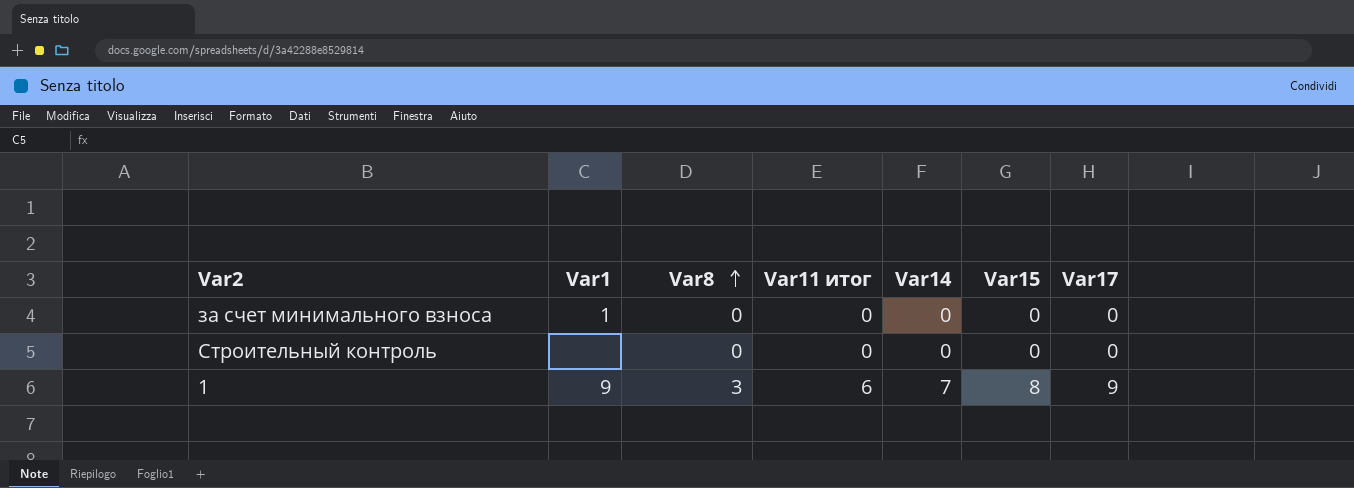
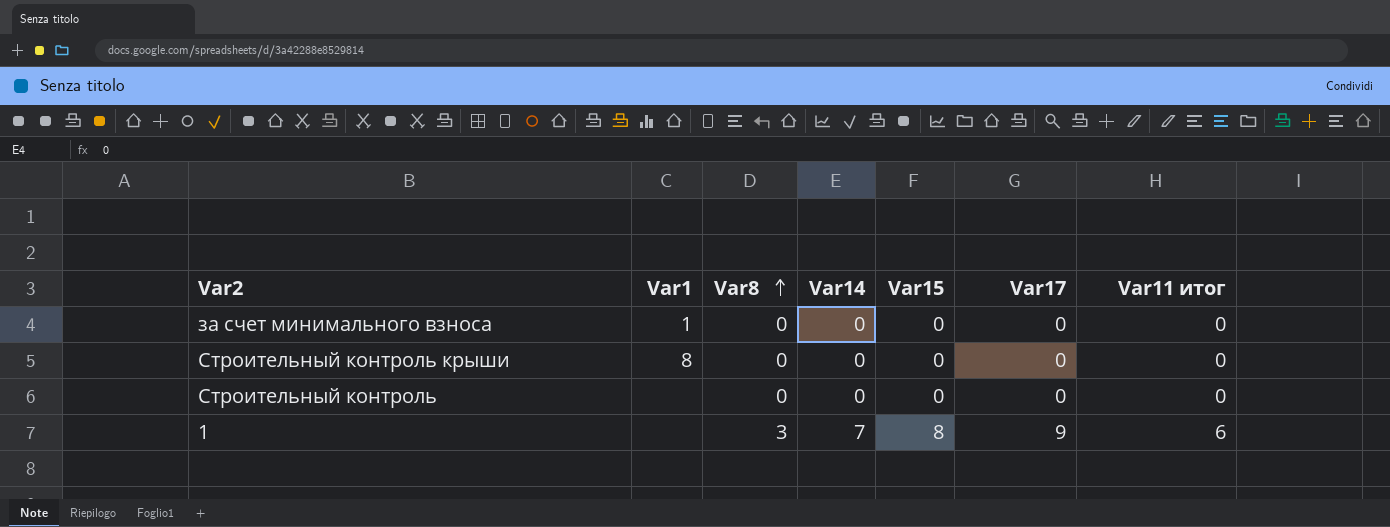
column Var11 итог | position: 4 -> 7
row Строительный контроль крыши: none -> 8 | 0 | 0 | 0 | 0 | 0
1 | Var1: 9 -> none

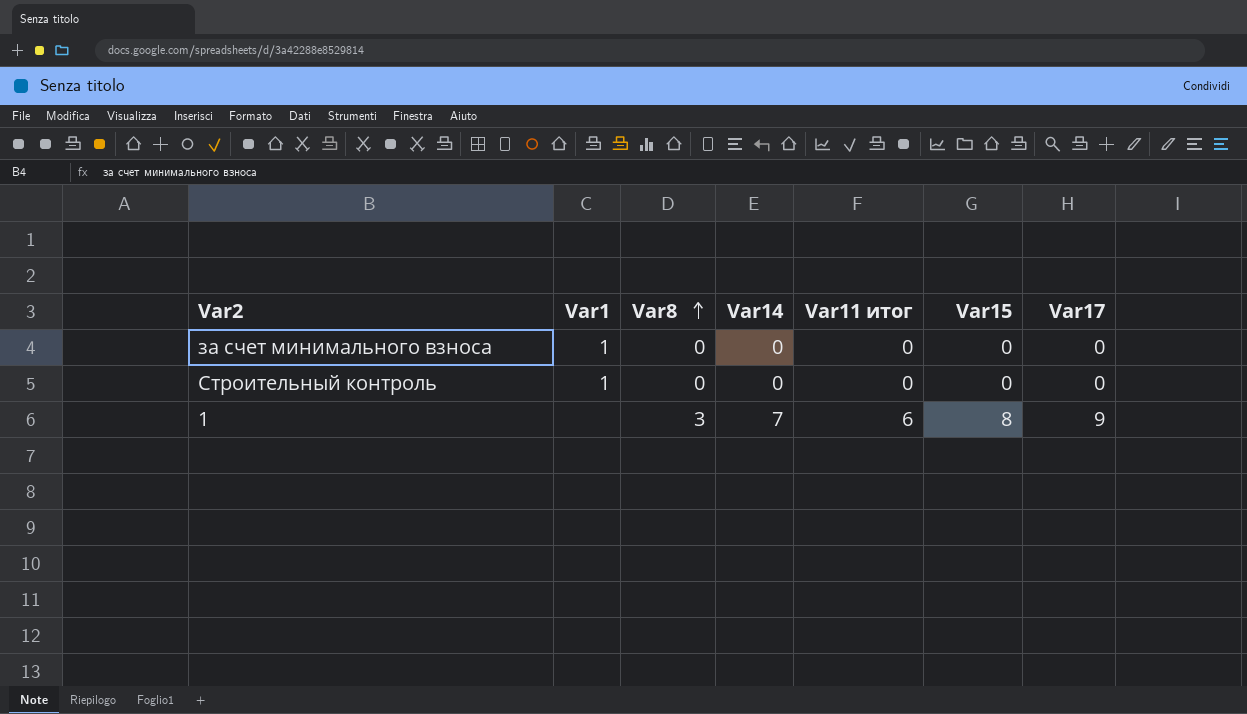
column Var11 итог | position: 7 -> 5
row Строительный контроль крыши: 8 | 0 | 0 | 0 | 0 | 0 -> none
Строительный контроль | Var1: none -> 1

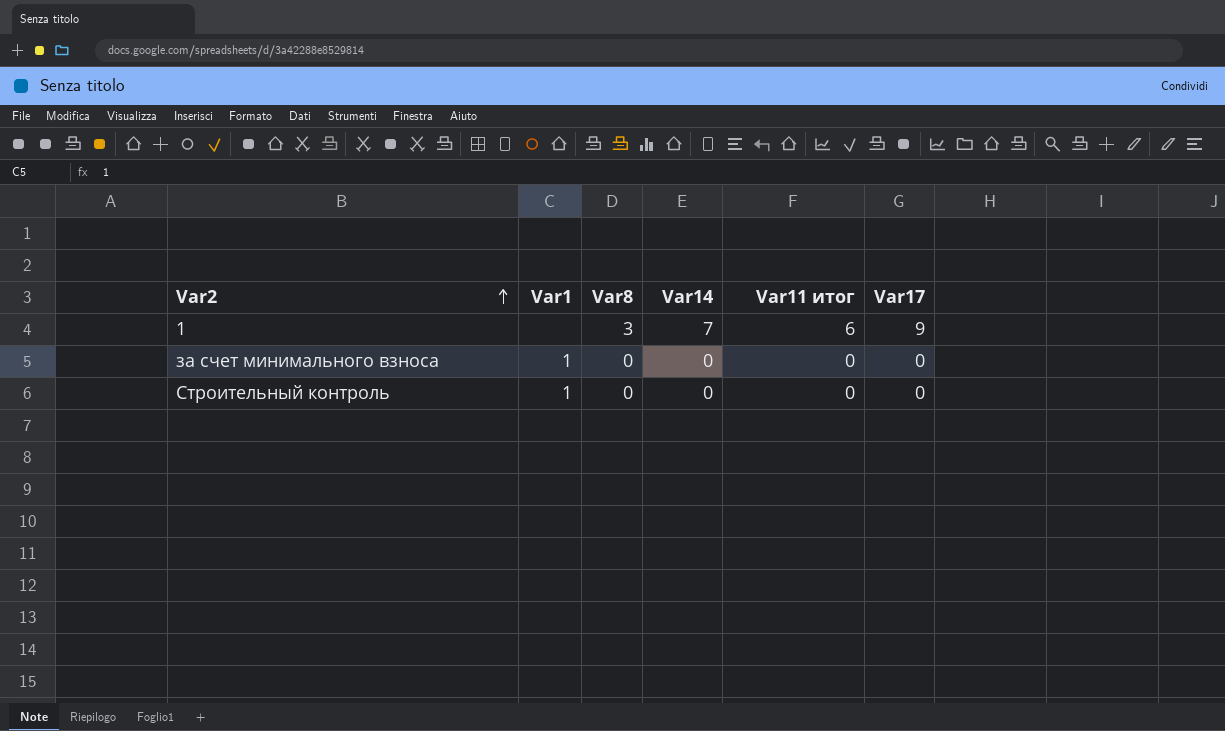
row order: Var8 ascending -> Var2 ascending
column Var15 | position: 6 -> none

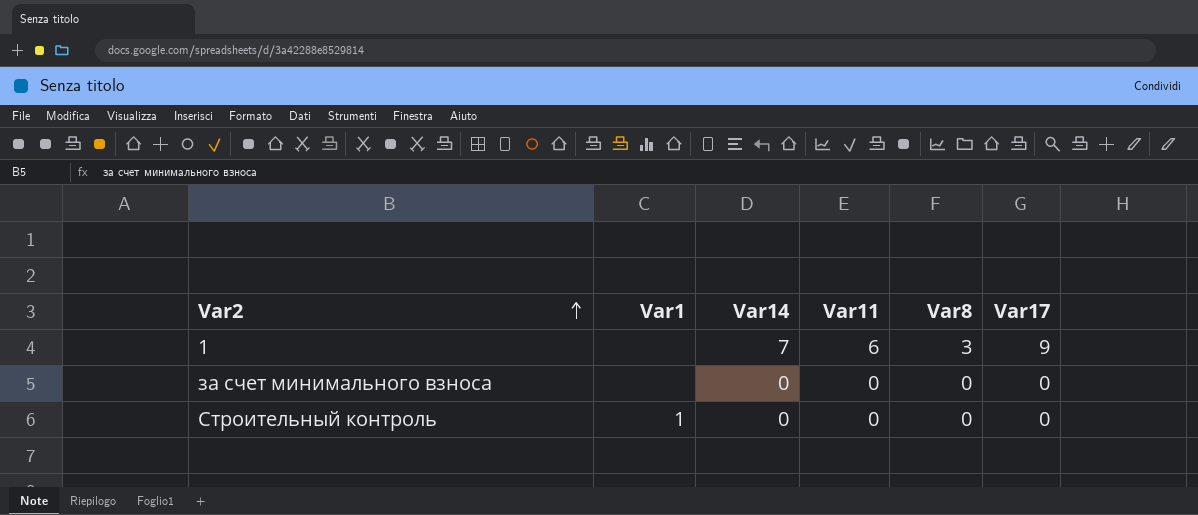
column name: Var11 итог -> Var11
column Var8 | position: 3 -> 5
за счет минимального взноса | Var1: 1 -> none

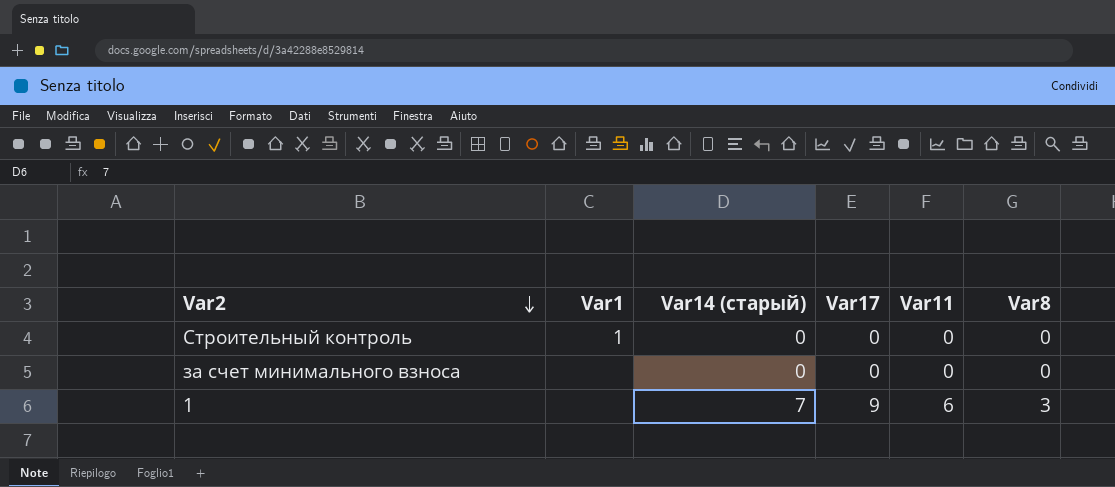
row order: Var2 ascending -> Var2 descending
column name: Var14 -> Var14 (старый)
column Var17 | position: 6 -> 4

